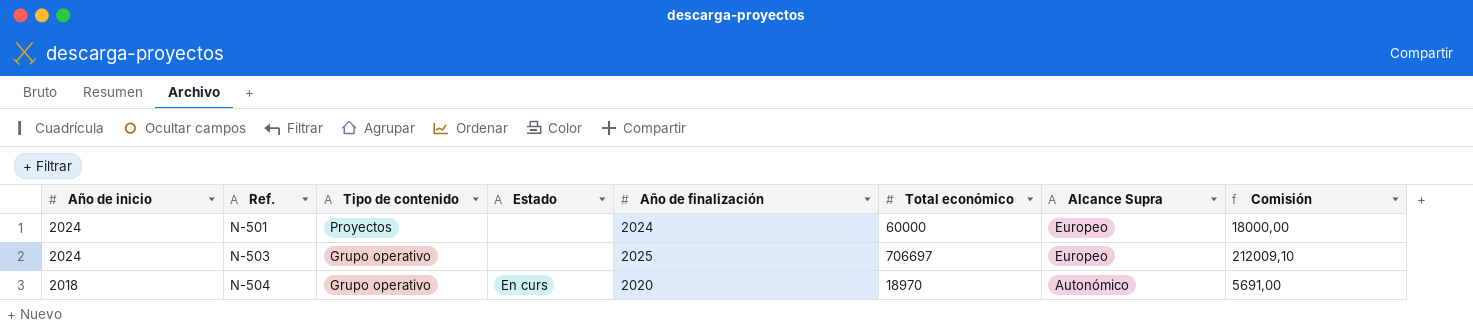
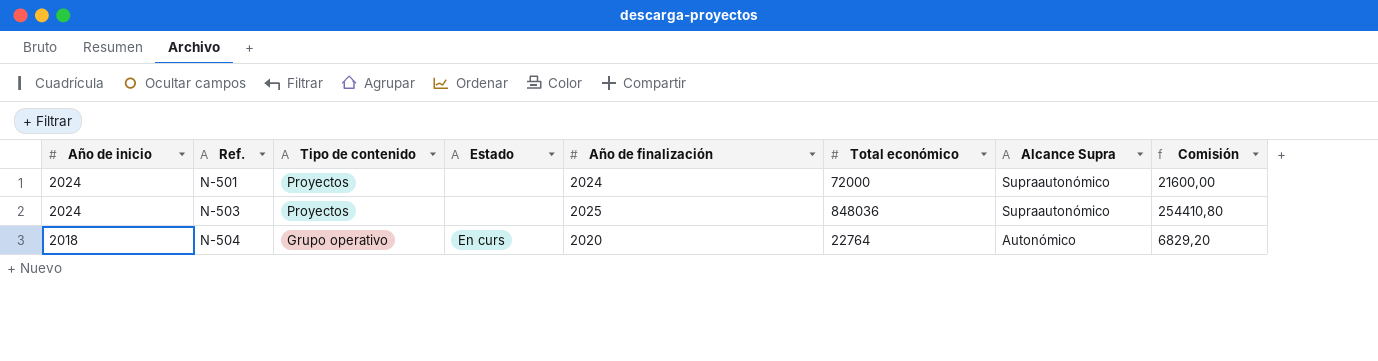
N-501 | Total económico: 60000 -> 72000
N-501 | Alcance Supra: Europeo -> Supraautonómico
N-501 | Comisión: 18000,00 -> 21600,00
N-503 | Tipo de contenido: Grupo operativo -> Proyectos
N-503 | Total económico: 706697 -> 848036
N-503 | Alcance Supra: Europeo -> Supraautonómico
N-503 | Comisión: 212009,10 -> 254410,80
N-504 | Total económico: 18970 -> 22764
N-504 | Comisión: 5691,00 -> 6829,20

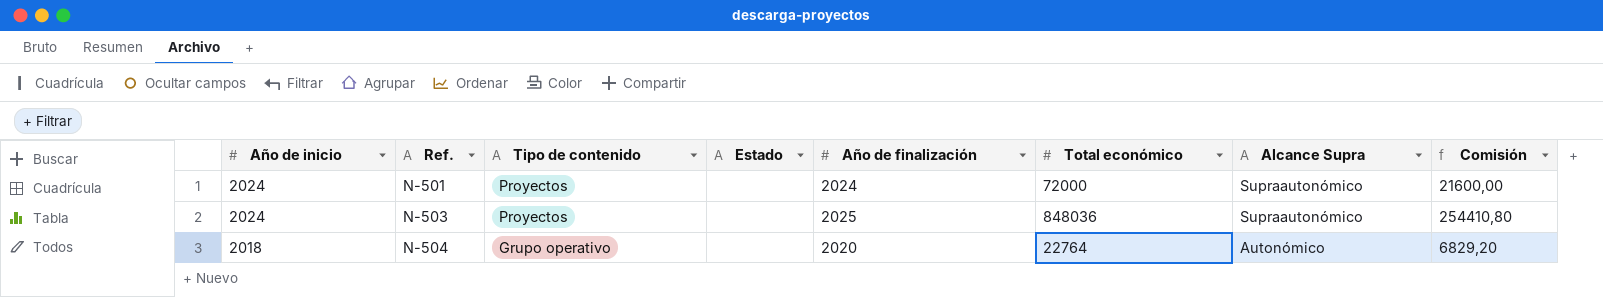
N-504 | Estado: En curs -> none

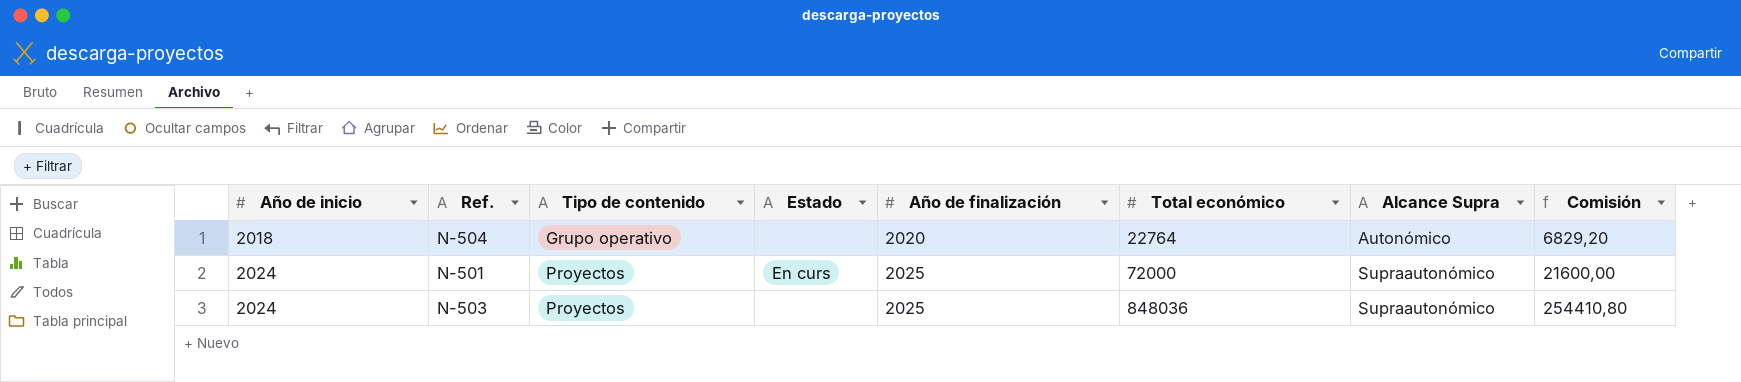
row order: Año de inicio descending -> Año de inicio ascending
N-501 | Estado: none -> En curs
N-501 | Año de finalización: 2024 -> 2025

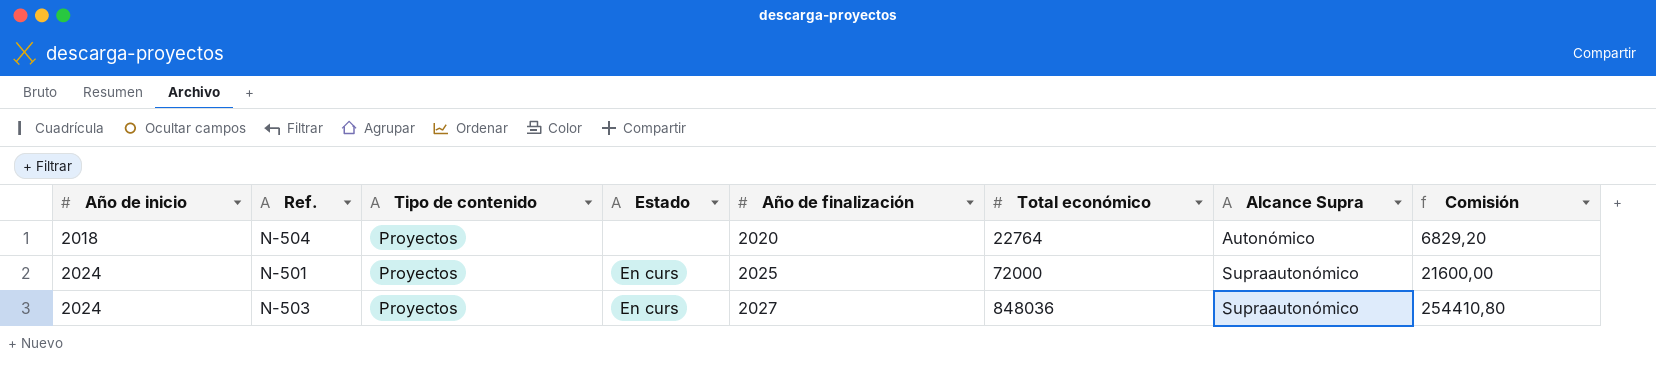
N-504 | Tipo de contenido: Grupo operativo -> Proyectos
N-503 | Estado: none -> En curs
N-503 | Año de finalización: 2025 -> 2027

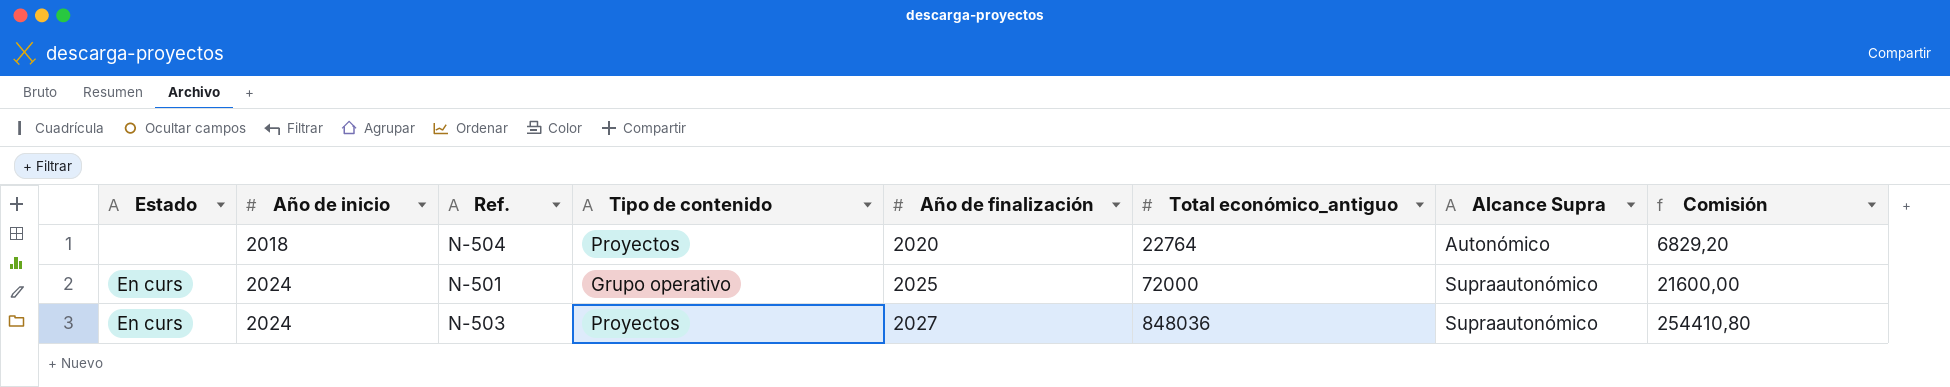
column Estado | position: 4 -> 1
column name: Total económico -> Total económico_antiguo
N-501 | Tipo de contenido: Proyectos -> Grupo operativo

